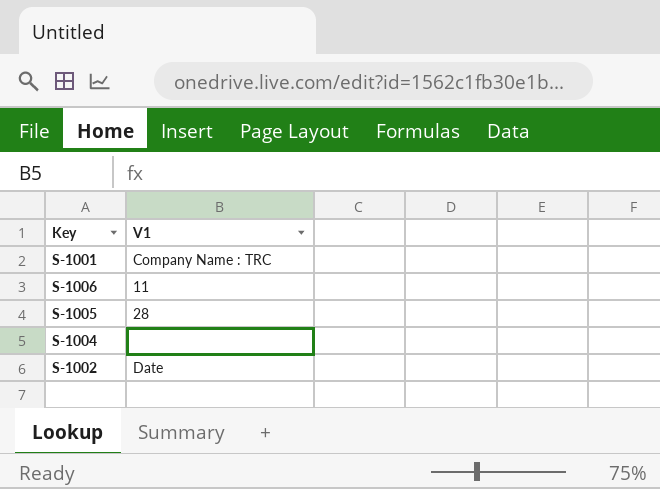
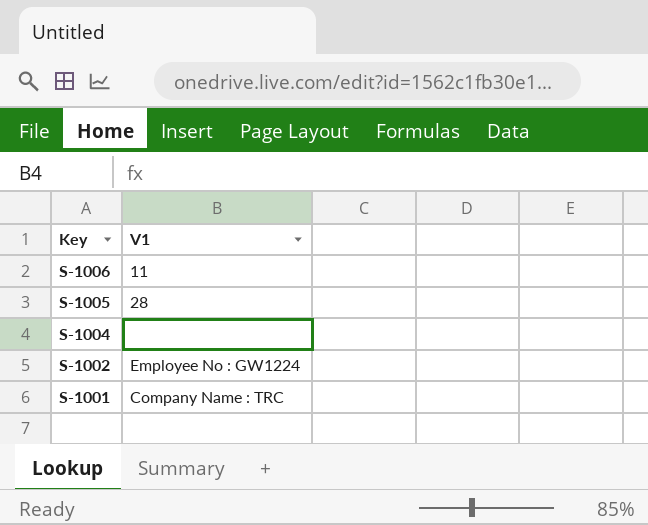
row order: none -> Key descending
S-1002 | V1: Date -> Employee No : GW1224

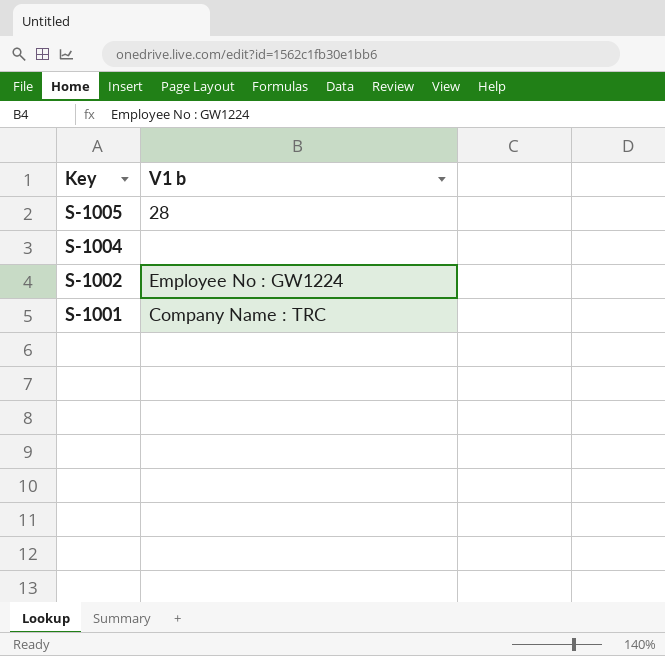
column name: V1 -> V1 b
row S-1006: 11 -> none

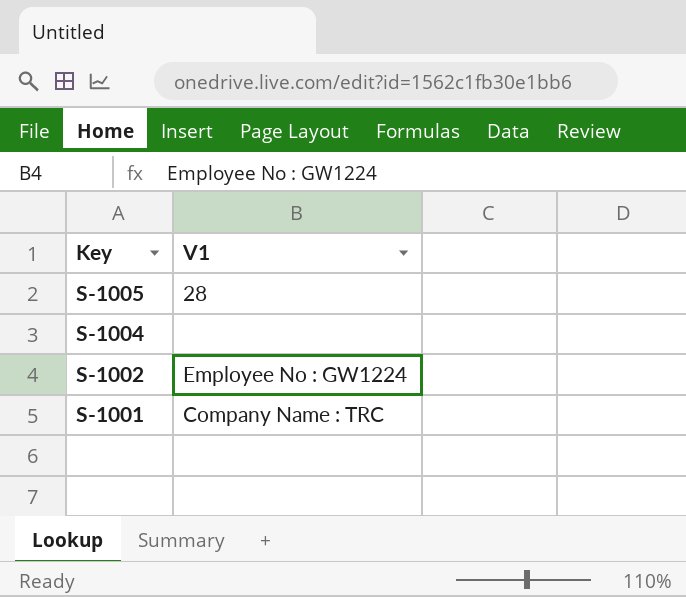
column name: V1 b -> V1

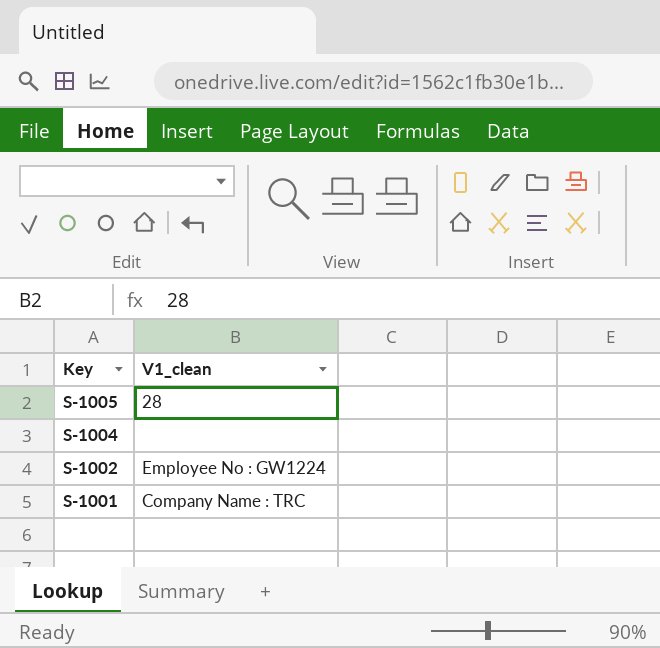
column name: V1 -> V1_clean

